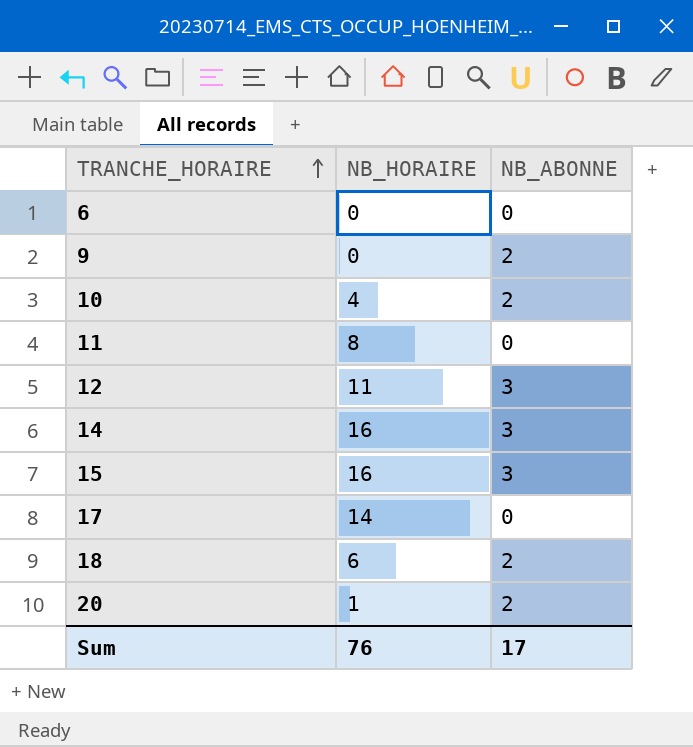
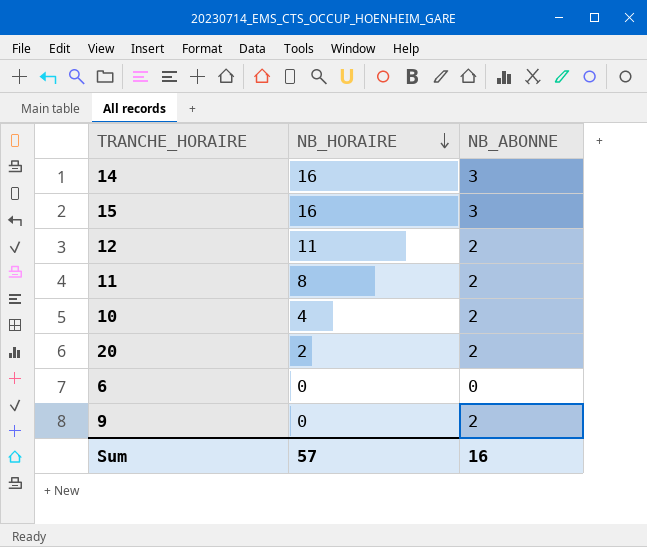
row order: TRANCHE_HORAIRE ascending -> NB_HORAIRE descending
row 17: 14 | 0 -> none
row 18: 6 | 2 -> none
12 | NB_ABONNE: 3 -> 2
11 | NB_ABONNE: 0 -> 2
20 | NB_HORAIRE: 1 -> 2
Sum | NB_HORAIRE: 76 -> 57
Sum | NB_ABONNE: 17 -> 16

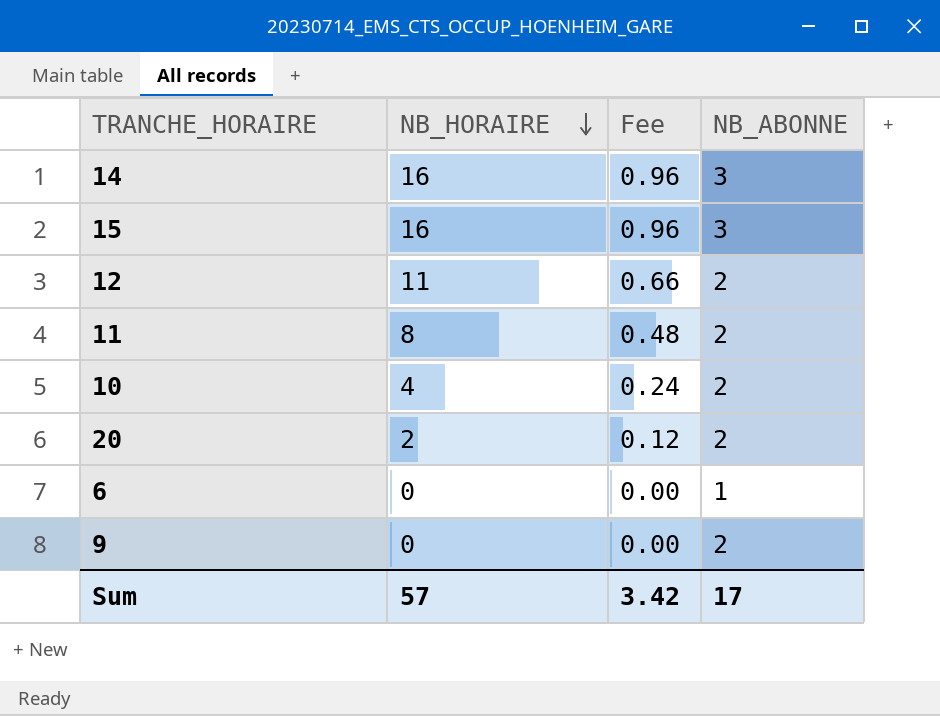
column Fee | formula: none -> [NB_HORAIRE] * 0.06
6 | NB_ABONNE: 0 -> 1
Sum | NB_ABONNE: 16 -> 17

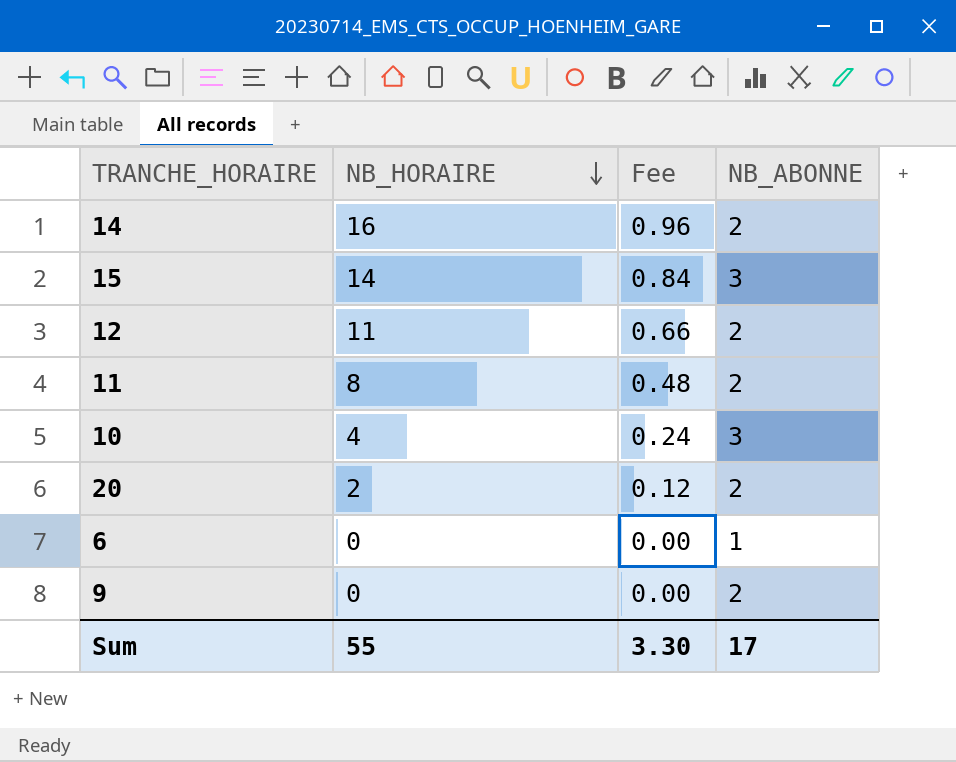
14 | NB_ABONNE: 3 -> 2
15 | NB_HORAIRE: 16 -> 14
15 | Fee: 0.96 -> 0.84
10 | NB_ABONNE: 2 -> 3
Sum | NB_HORAIRE: 57 -> 55
Sum | Fee: 3.42 -> 3.30

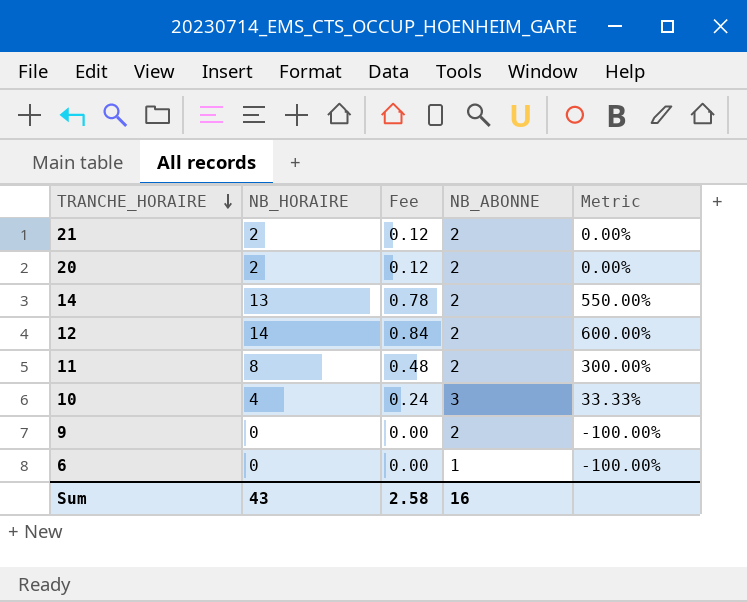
row order: NB_HORAIRE descending -> TRANCHE_HORAIRE descending
column Metric | formula: none -> ([NB_HORAIRE] - [NB_ABONNE]) / [NB_ABONNE]
row 15: 14 | 0.84 | 3 -> none
row 21: none -> 2 | 0.12 | 2 | 0.00%
14 | NB_HORAIRE: 16 -> 13
14 | Fee: 0.96 -> 0.78
12 | NB_HORAIRE: 11 -> 14
12 | Fee: 0.66 -> 0.84
Sum | NB_HORAIRE: 55 -> 43
Sum | Fee: 3.30 -> 2.58
Sum | NB_ABONNE: 17 -> 16

